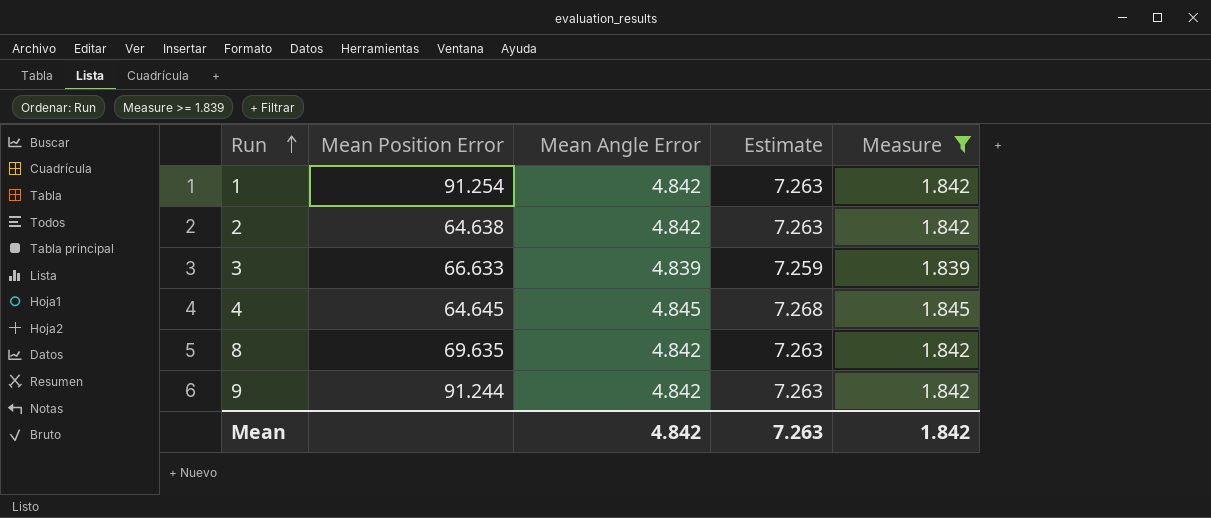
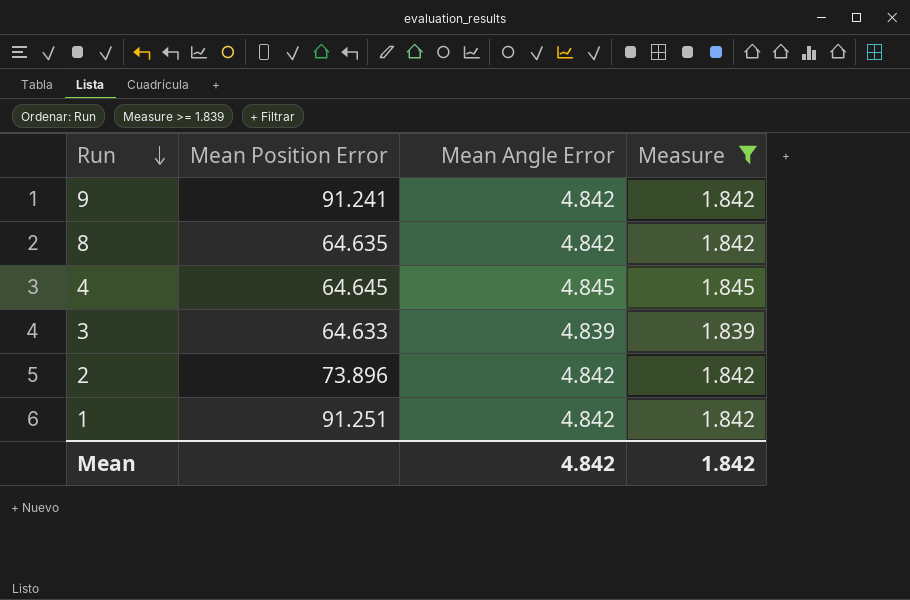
row order: Run ascending -> Run descending
column Estimate | formula: [Mean Angle Error] * 1.5 -> none
9 | Mean Position Error: 91.244 -> 91.241
8 | Mean Position Error: 69.635 -> 64.635
3 | Mean Position Error: 66.633 -> 64.633
2 | Mean Position Error: 64.638 -> 73.896
1 | Mean Position Error: 91.254 -> 91.251

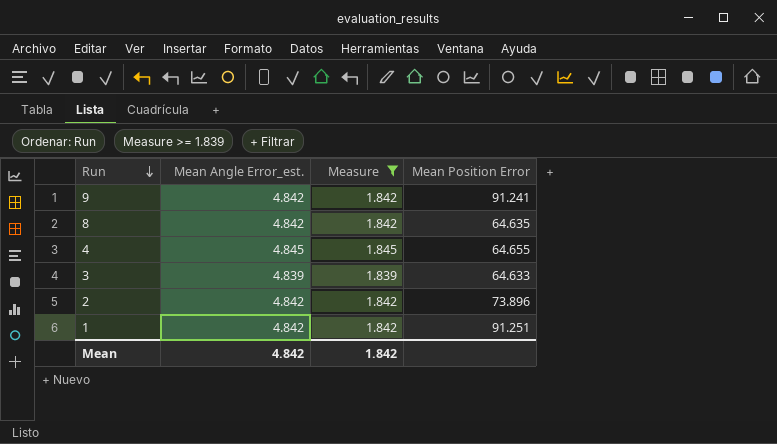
column name: Mean Angle Error -> Mean Angle Error_est.
column Mean Position Error | position: 2 -> 4
4 | Mean Position Error: 64.645 -> 64.655

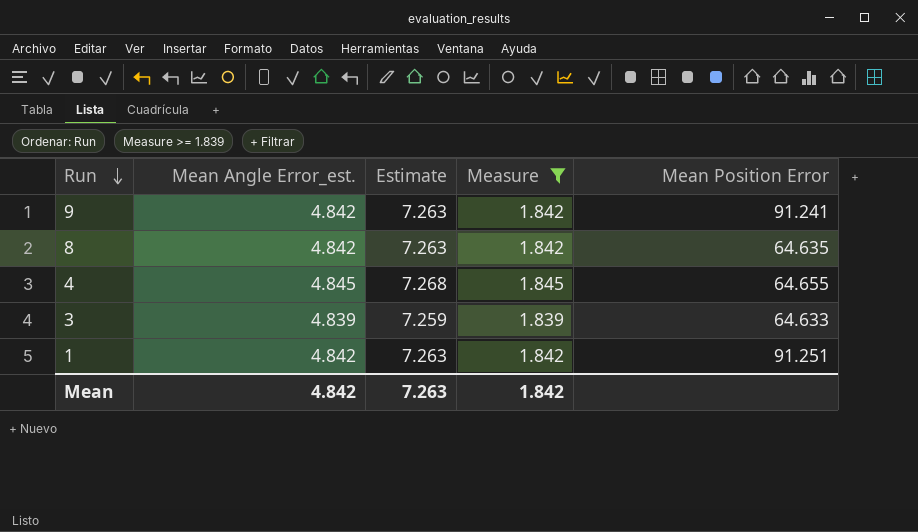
column Estimate | formula: none -> [Mean Angle Error_est.] * 1.5
row 2: 4.842 | 1.842 | 73.896 -> none

